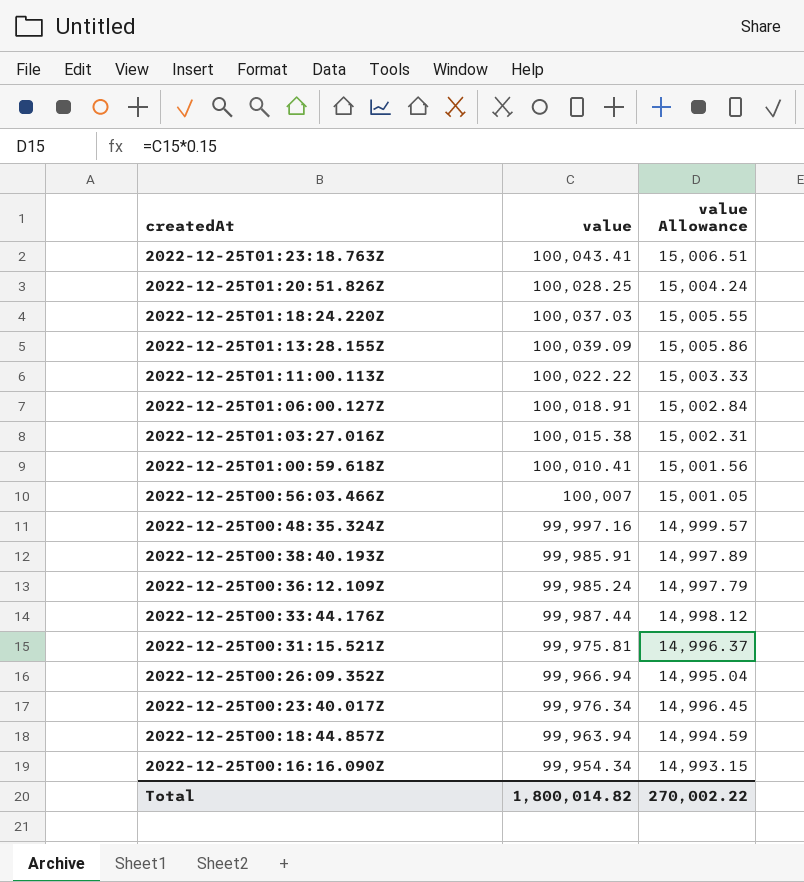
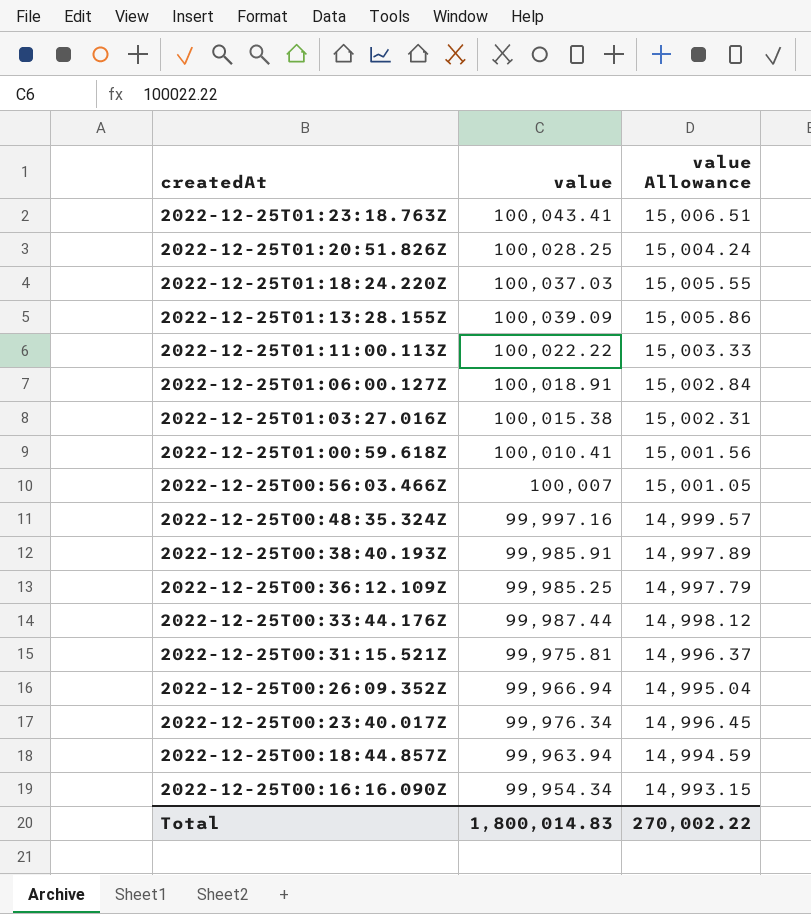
2022-12-25T00:36:12.109Z | value: 99,985.24 -> 99,985.25
Total | value: 1,800,014.82 -> 1,800,014.83

